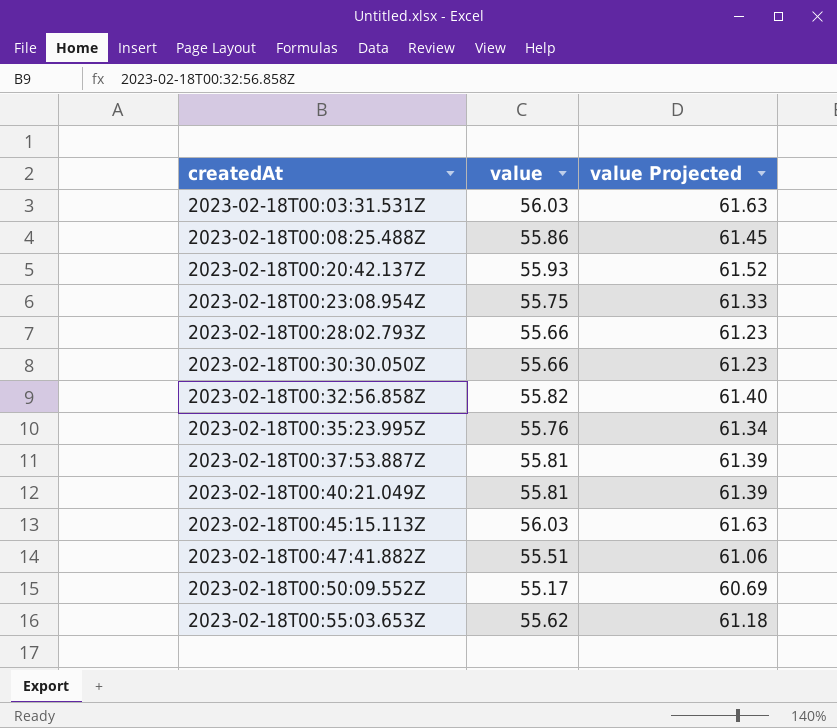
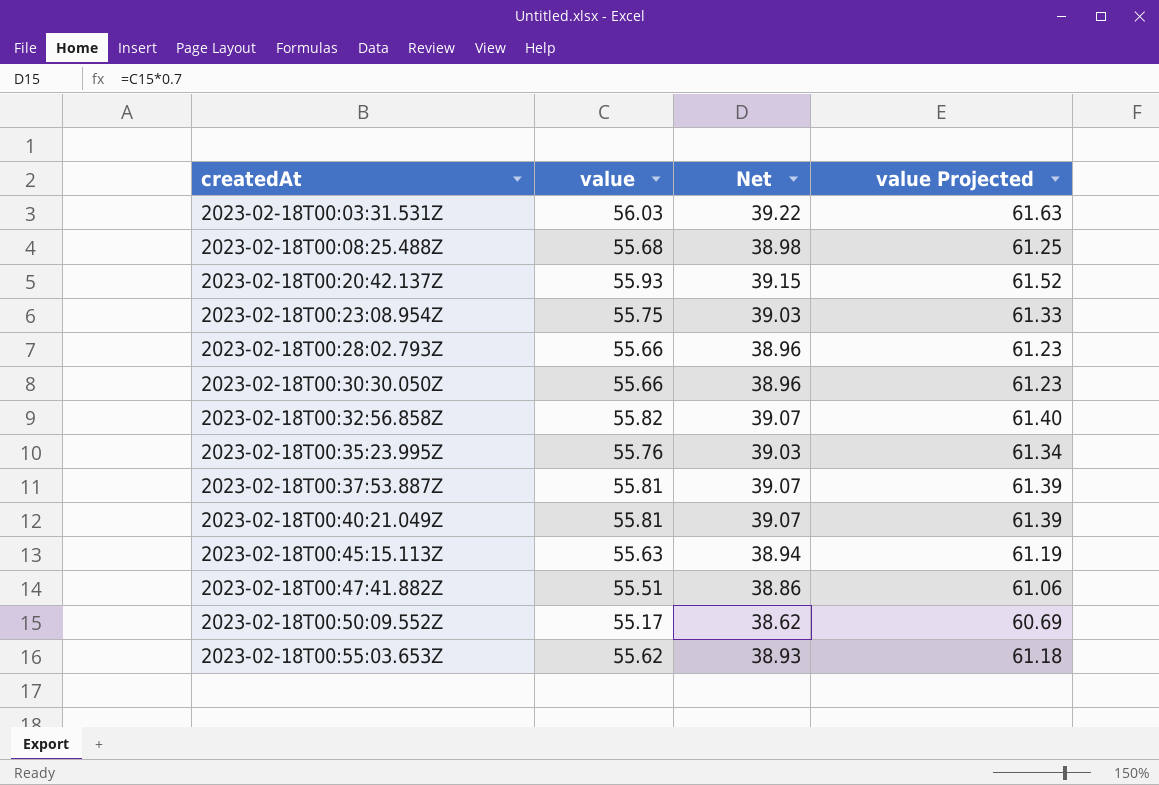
column Net | formula: none -> [value] * 0.7
2023-02-18T00:08:25.488Z | value: 55.86 -> 55.68
2023-02-18T00:08:25.488Z | value Projected: 61.45 -> 61.25
2023-02-18T00:45:15.113Z | value: 56.03 -> 55.63
2023-02-18T00:45:15.113Z | value Projected: 61.63 -> 61.19

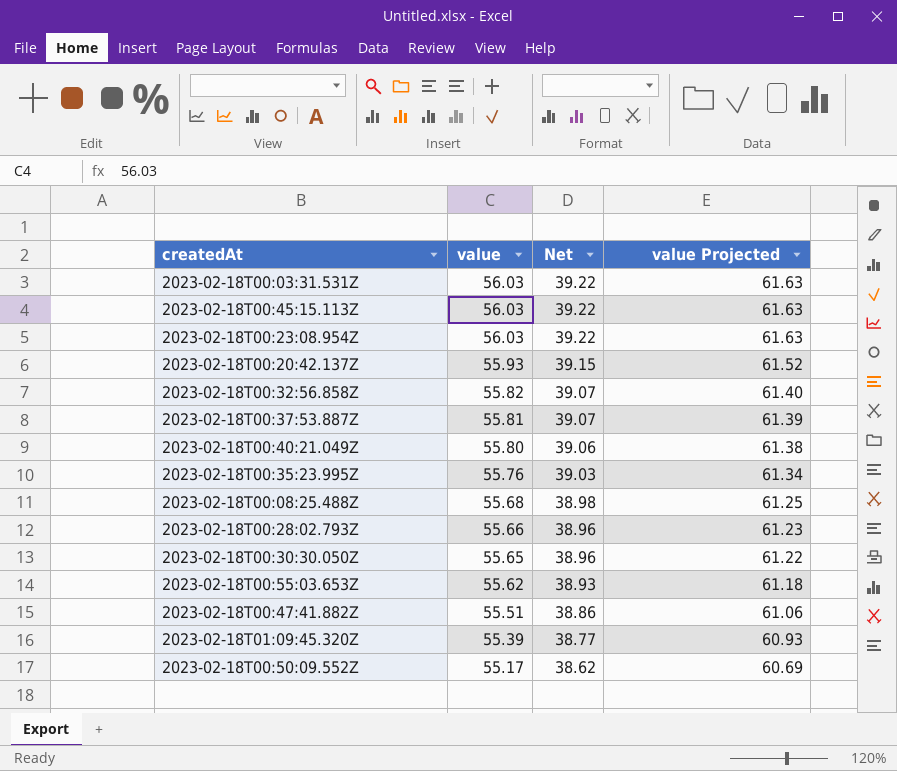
row order: createdAt ascending -> value descending
2023-02-18T00:45:15.113Z | value: 55.63 -> 56.03
2023-02-18T00:45:15.113Z | Net: 38.94 -> 39.22
2023-02-18T00:45:15.113Z | value Projected: 61.19 -> 61.63
2023-02-18T00:23:08.954Z | value: 55.75 -> 56.03
2023-02-18T00:23:08.954Z | Net: 39.03 -> 39.22
2023-02-18T00:23:08.954Z | value Projected: 61.33 -> 61.63
2023-02-18T00:40:21.049Z | value: 55.81 -> 55.80
2023-02-18T00:40:21.049Z | Net: 39.07 -> 39.06
2023-02-18T00:40:21.049Z | value Projected: 61.39 -> 61.38
2023-02-18T00:30:30.050Z | value: 55.66 -> 55.65
2023-02-18T00:30:30.050Z | value Projected: 61.23 -> 61.22
row 2023-02-18T01:09:45.320Z: none -> 55.39 | 38.77 | 60.93

